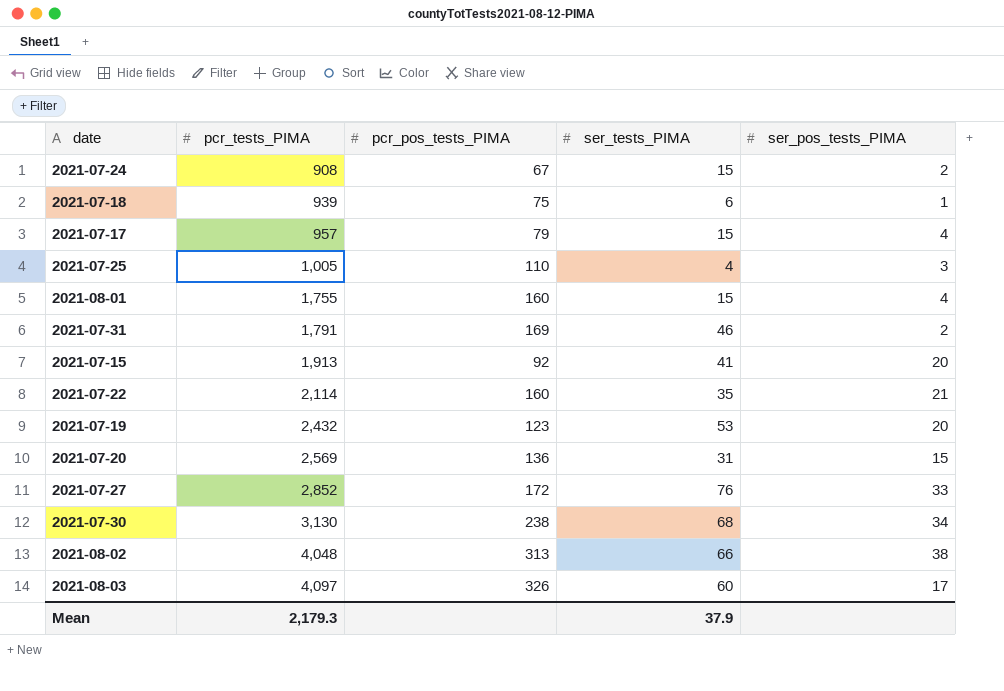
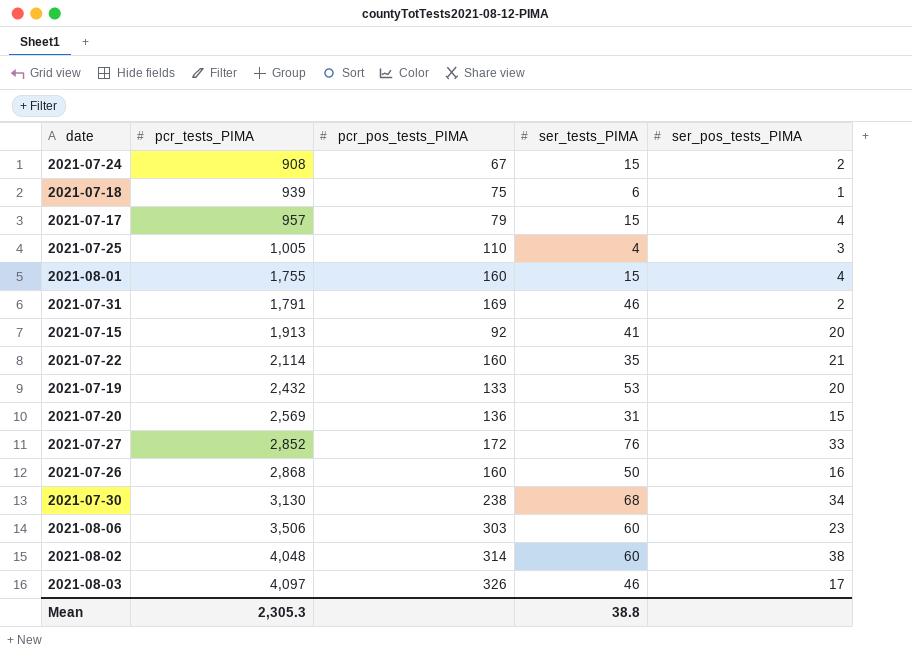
2021-07-19 | pcr_pos_tests_PIMA: 123 -> 133
row 2021-07-26: none -> 2,868 | 160 | 50 | 16
row 2021-08-06: none -> 3,506 | 303 | 60 | 23
2021-08-02 | pcr_pos_tests_PIMA: 313 -> 314
2021-08-02 | ser_tests_PIMA: 66 -> 60
2021-08-03 | ser_tests_PIMA: 60 -> 46
Mean | pcr_tests_PIMA: 2,179.3 -> 2,305.3
Mean | ser_tests_PIMA: 37.9 -> 38.8

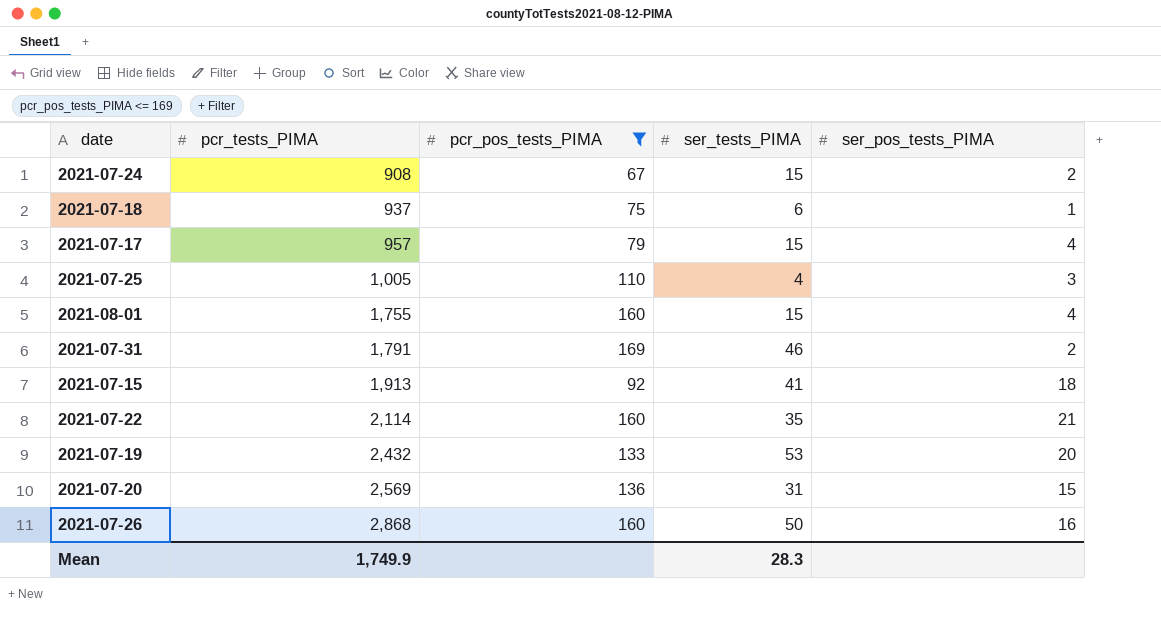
filter: none -> pcr_pos_tests_PIMA <= 169
2021-07-18 | pcr_tests_PIMA: 939 -> 937
2021-07-15 | ser_pos_tests_PIMA: 20 -> 18
Mean | pcr_tests_PIMA: 2,305.3 -> 1,749.9
Mean | ser_tests_PIMA: 38.8 -> 28.3

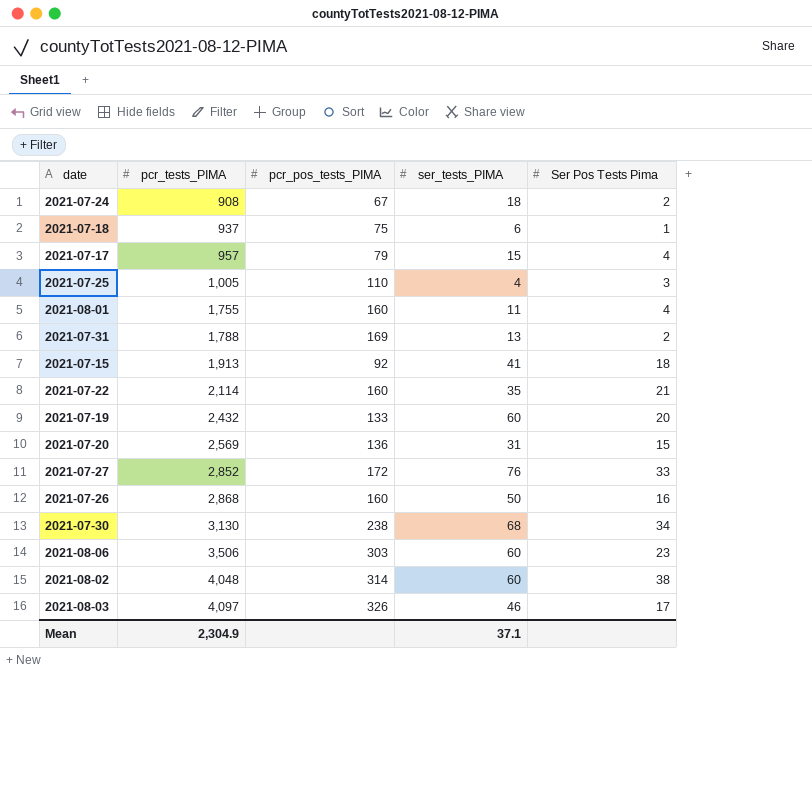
filter: pcr_pos_tests_PIMA <= 169 -> none
column name: ser_pos_tests_PIMA -> Ser Pos Tests Pima
2021-07-24 | ser_tests_PIMA: 15 -> 18
2021-08-01 | ser_tests_PIMA: 15 -> 11
2021-07-31 | pcr_tests_PIMA: 1,791 -> 1,788
2021-07-31 | ser_tests_PIMA: 46 -> 13
2021-07-19 | ser_tests_PIMA: 53 -> 60
Mean | pcr_tests_PIMA: 1,749.9 -> 2,304.9
Mean | ser_tests_PIMA: 28.3 -> 37.1

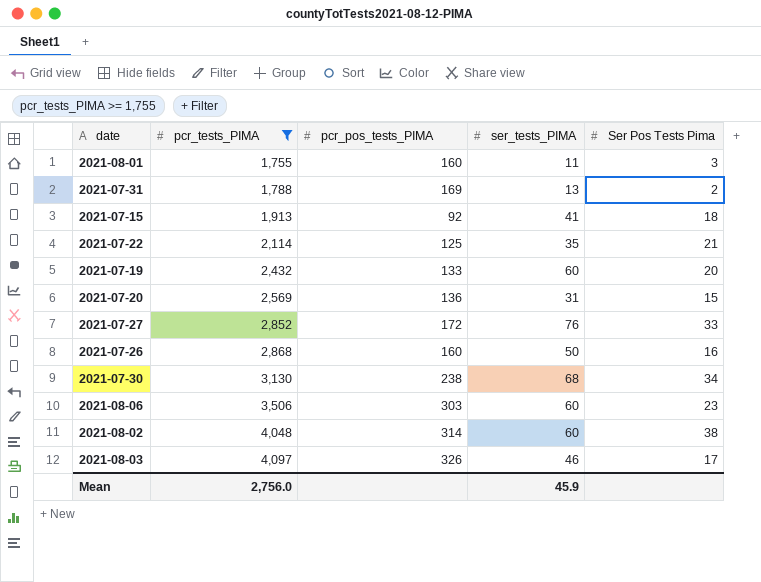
filter: none -> pcr_tests_PIMA >= 1,755
2021-08-01 | Ser Pos Tests Pima: 4 -> 3
2021-07-22 | pcr_pos_tests_PIMA: 160 -> 125
Mean | pcr_tests_PIMA: 2,304.9 -> 2,756.0
Mean | ser_tests_PIMA: 37.1 -> 45.9

